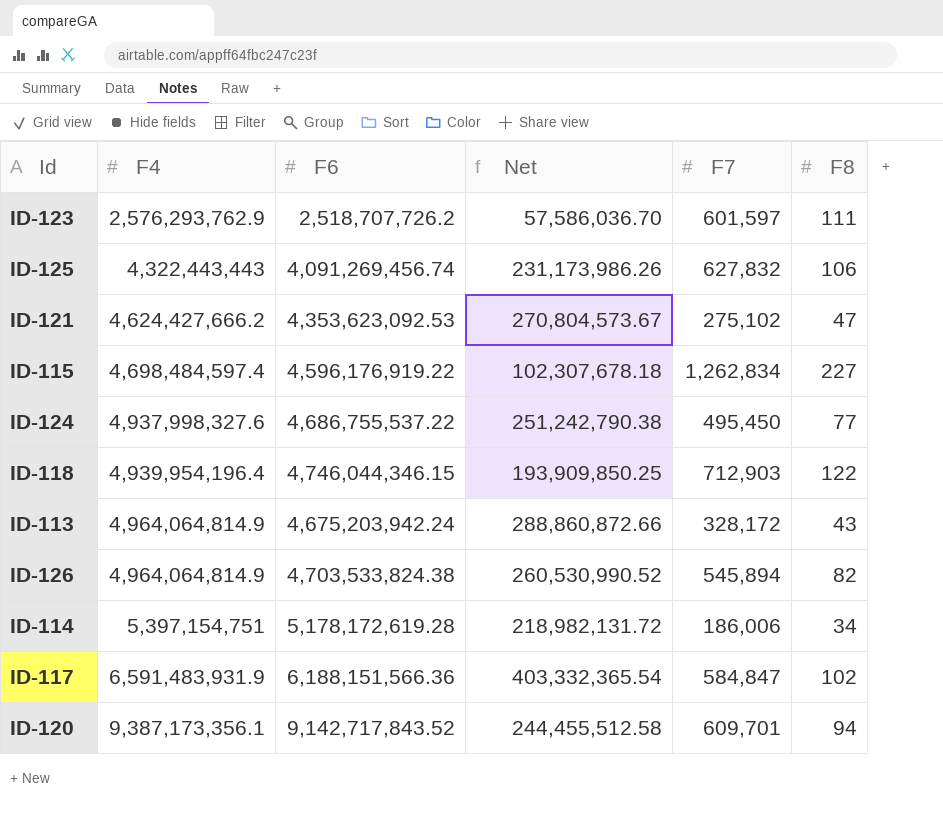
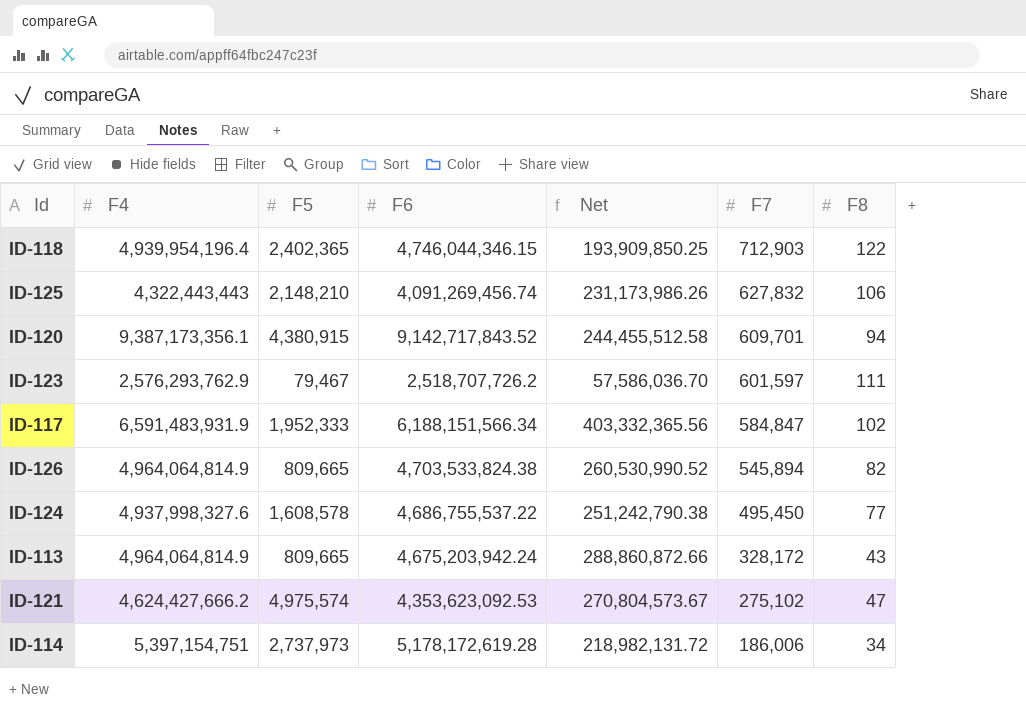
row order: F4 ascending -> F7 descending
column F5 | position: none -> 3
row ID-115: 4,698,484,597.4 | 4,596,176,919.22 | 102,307,678.18 | 1,262,834 | 227 -> none
ID-117 | F6: 6,188,151,566.36 -> 6,188,151,566.34
ID-117 | Net: 403,332,365.54 -> 403,332,365.56

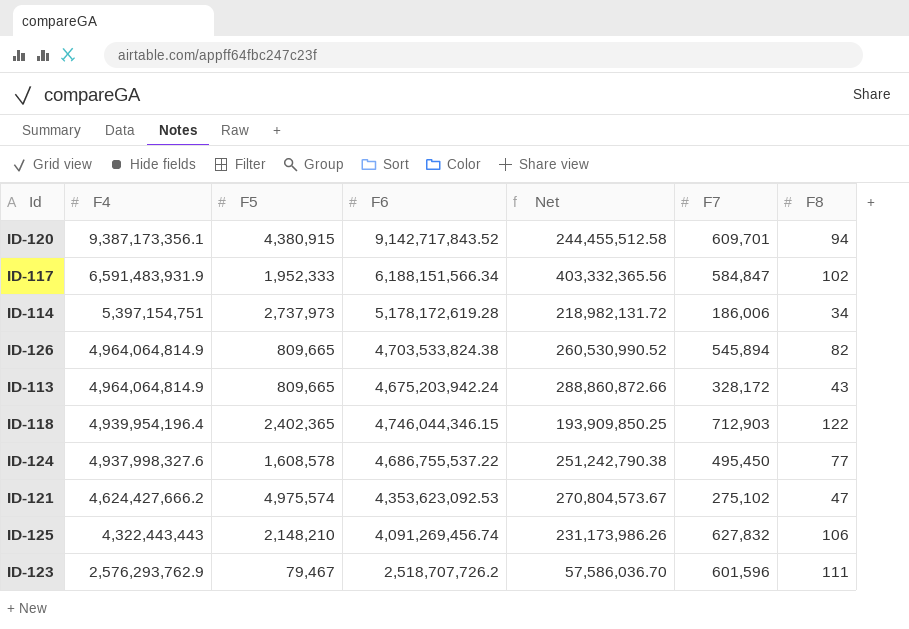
row order: F7 descending -> F4 descending
ID-123 | F7: 601,597 -> 601,596

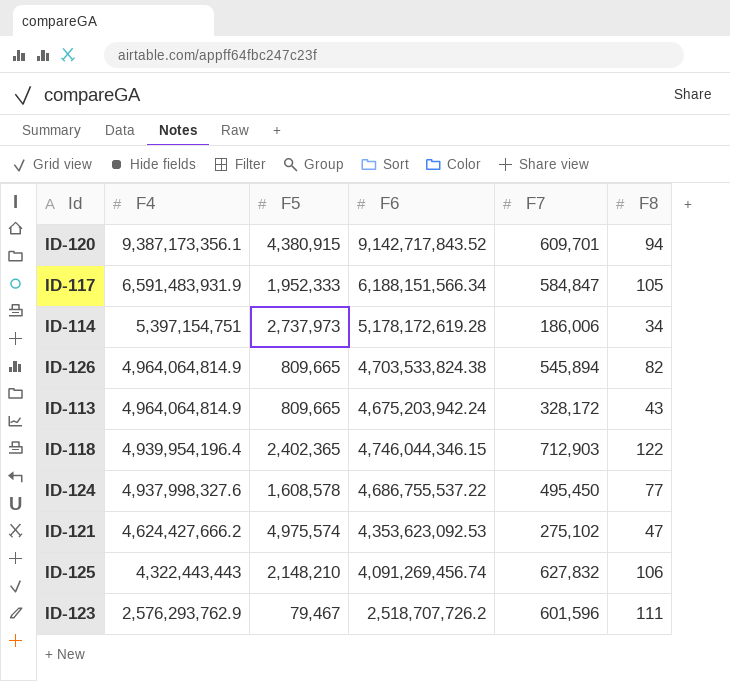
column Net | formula: [F4] - [F6] -> none
ID-117 | F8: 102 -> 105

